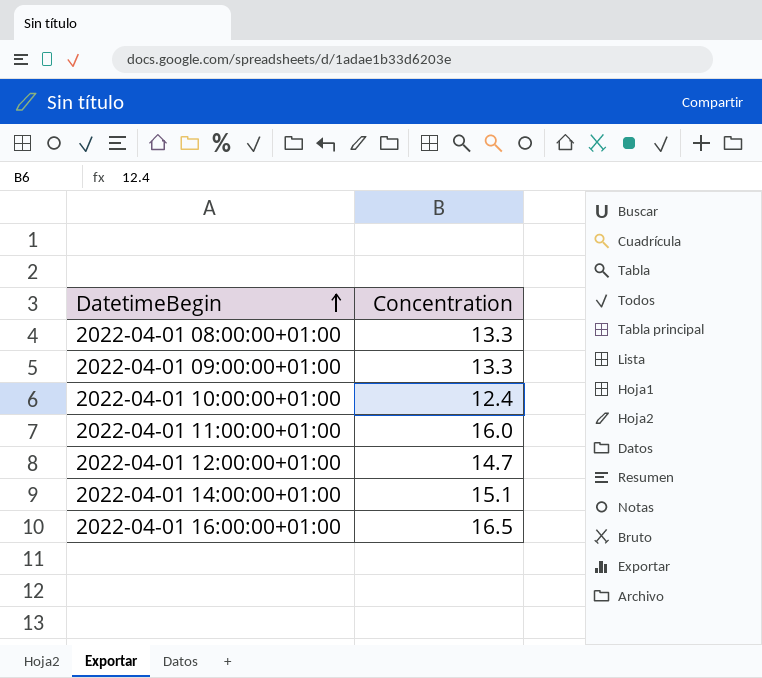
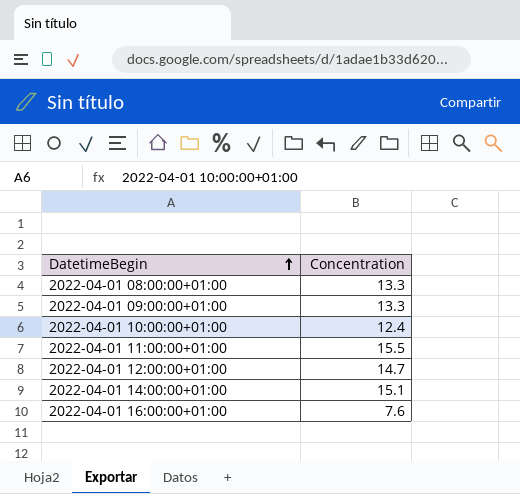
2022-04-01 11:00:00+01:00 | Concentration: 16.0 -> 15.5
2022-04-01 16:00:00+01:00 | Concentration: 16.5 -> 7.6

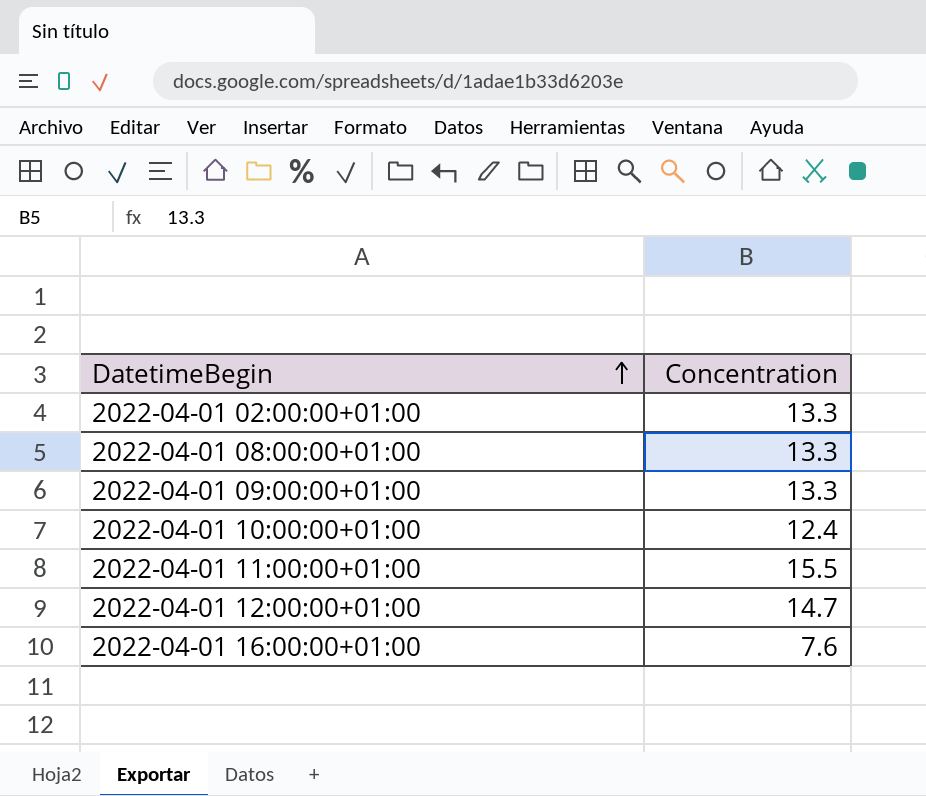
row 2022-04-01 14:00:00+01:00: 15.1 -> none
row 2022-04-01 02:00:00+01:00: none -> 13.3

